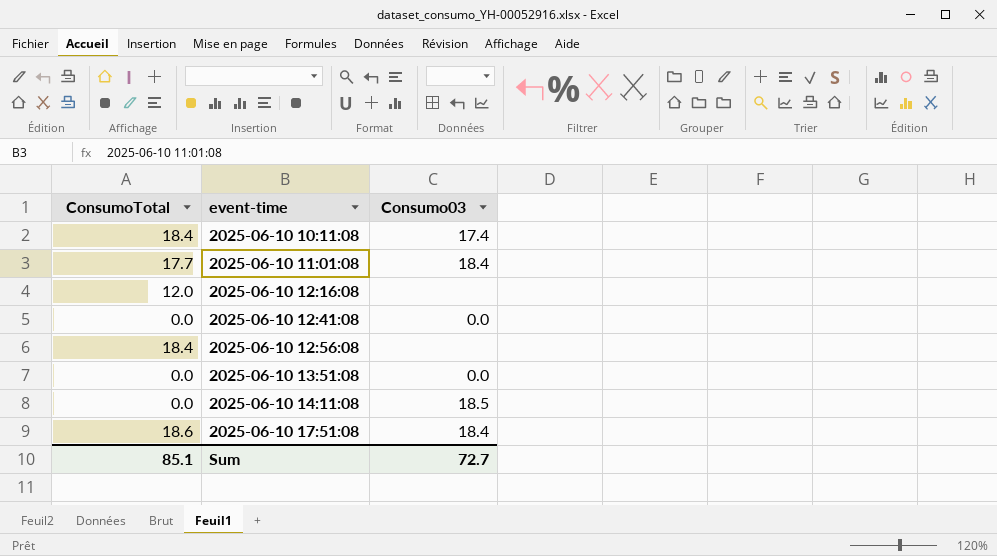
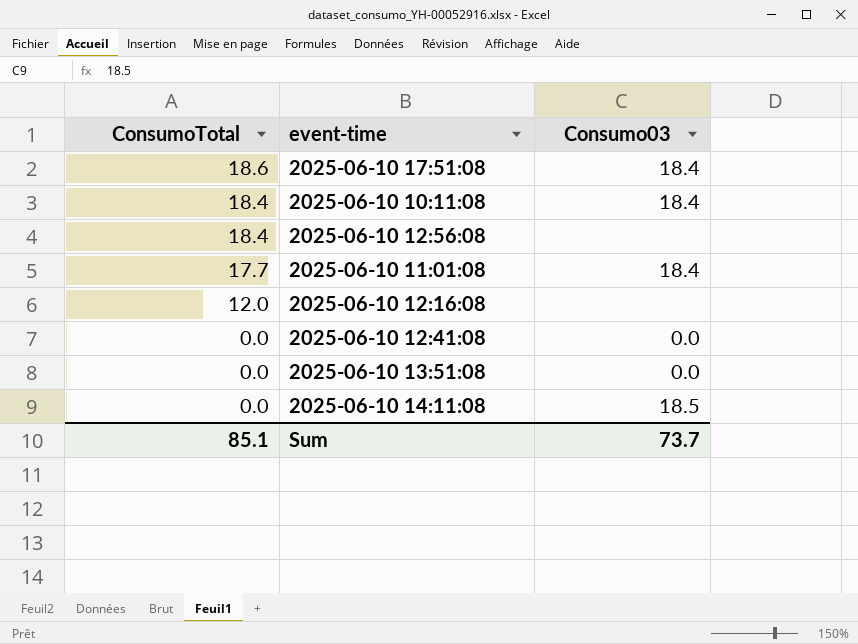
row order: event-time ascending -> ConsumoTotal descending
2025-06-10 10:11:08 | Consumo03: 17.4 -> 18.4
Sum | Consumo03: 72.7 -> 73.7

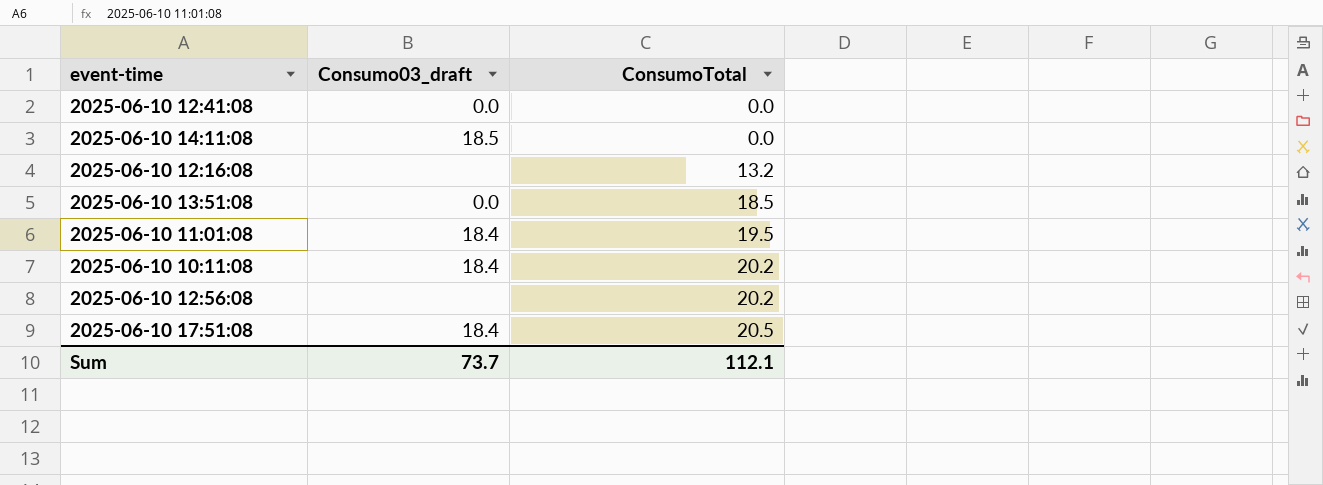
row order: ConsumoTotal descending -> ConsumoTotal ascending
column name: Consumo03 -> Consumo03_draft
column ConsumoTotal | position: 1 -> 3
2025-06-10 12:16:08 | ConsumoTotal: 12.0 -> 13.2
2025-06-10 13:51:08 | ConsumoTotal: 0.0 -> 18.5
2025-06-10 11:01:08 | ConsumoTotal: 17.7 -> 19.5
2025-06-10 10:11:08 | ConsumoTotal: 18.4 -> 20.2
2025-06-10 12:56:08 | ConsumoTotal: 18.4 -> 20.2
2025-06-10 17:51:08 | ConsumoTotal: 18.6 -> 20.5
Sum | ConsumoTotal: 85.1 -> 112.1

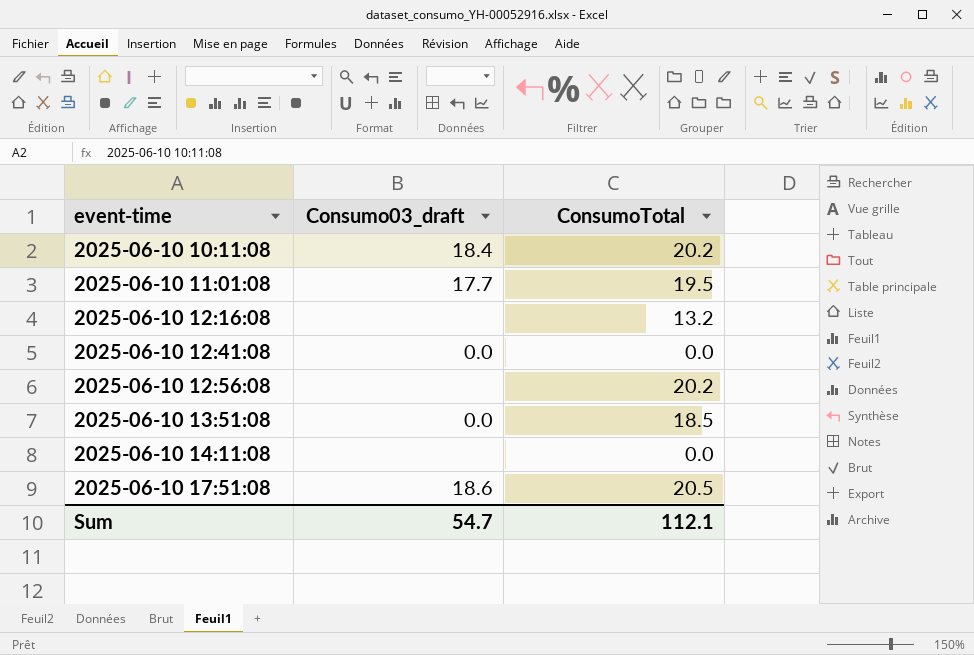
row order: ConsumoTotal ascending -> event-time ascending
2025-06-10 11:01:08 | Consumo03_draft: 18.4 -> 17.7
2025-06-10 14:11:08 | Consumo03_draft: 18.5 -> none
2025-06-10 17:51:08 | Consumo03_draft: 18.4 -> 18.6
Sum | Consumo03_draft: 73.7 -> 54.7

